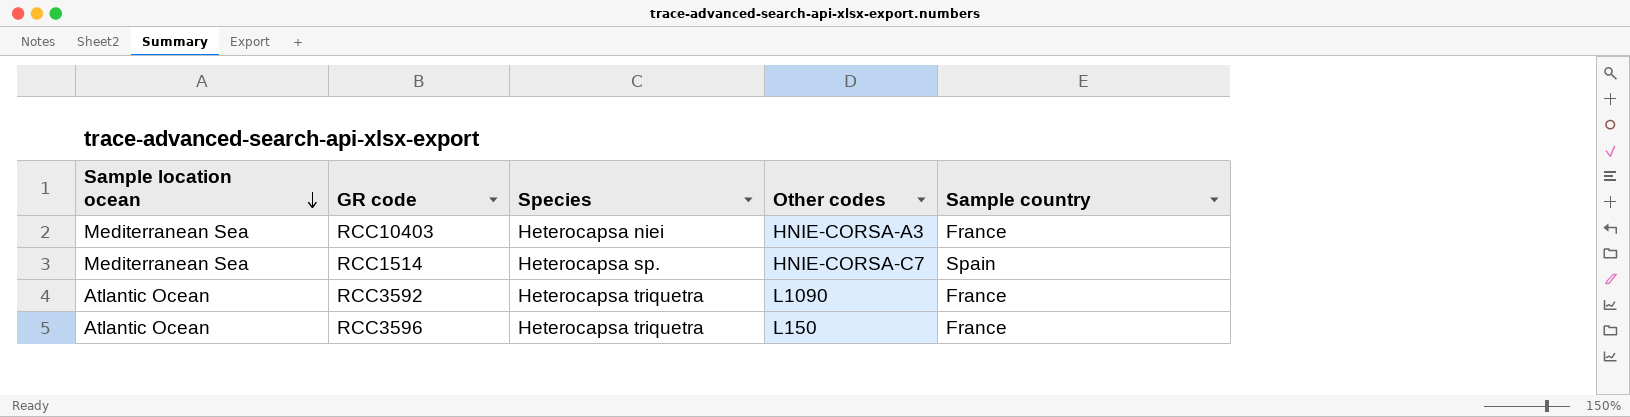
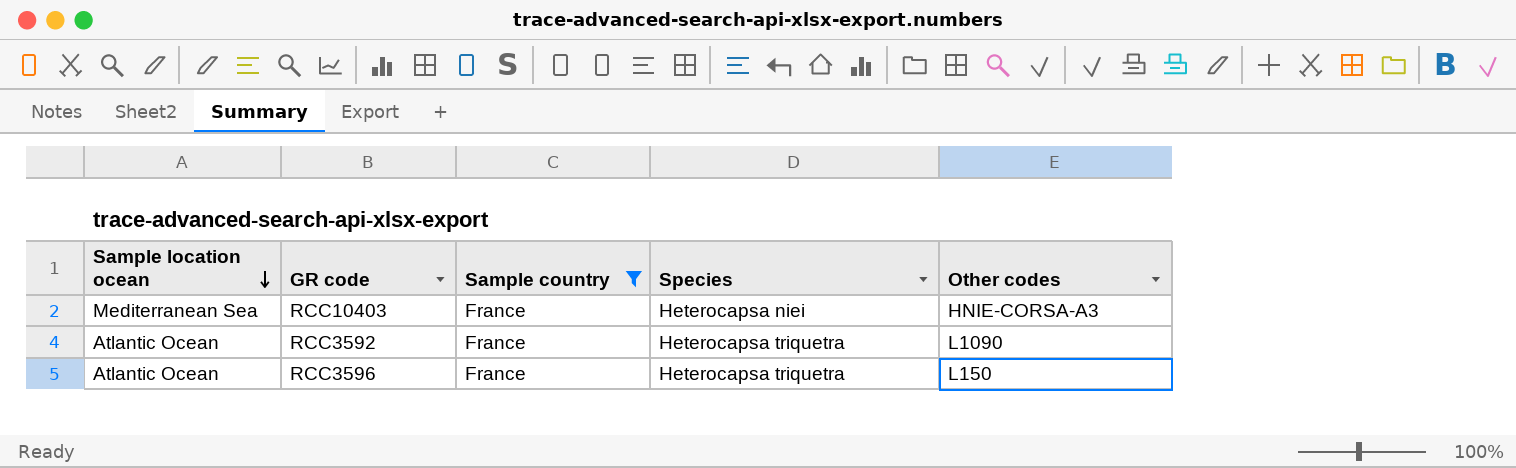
filter: none -> Sample country = France
column Sample country | position: 5 -> 3

